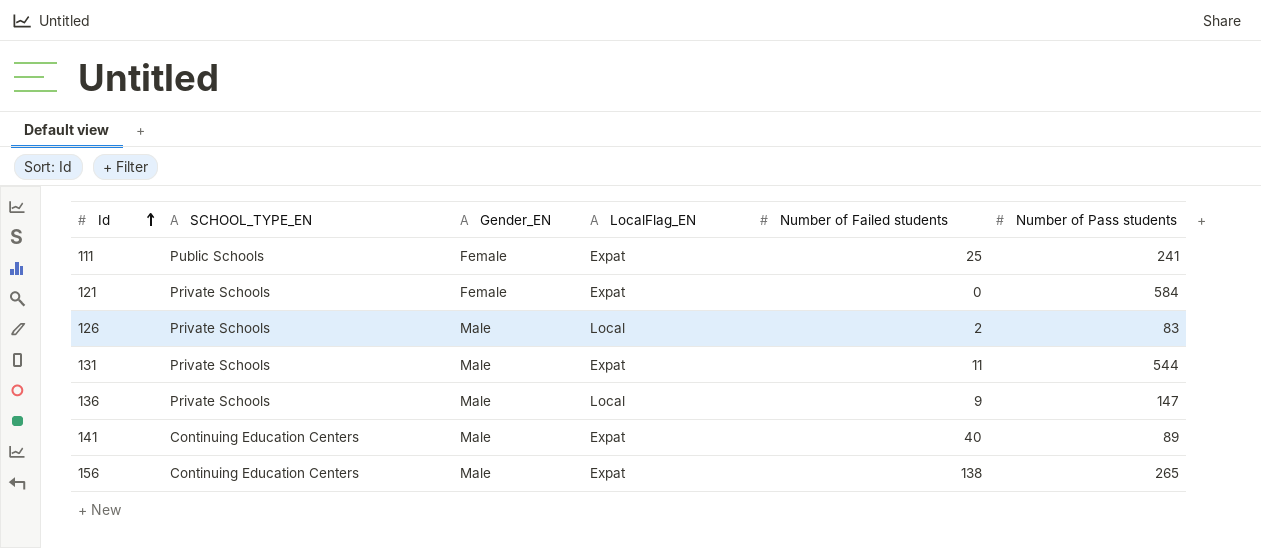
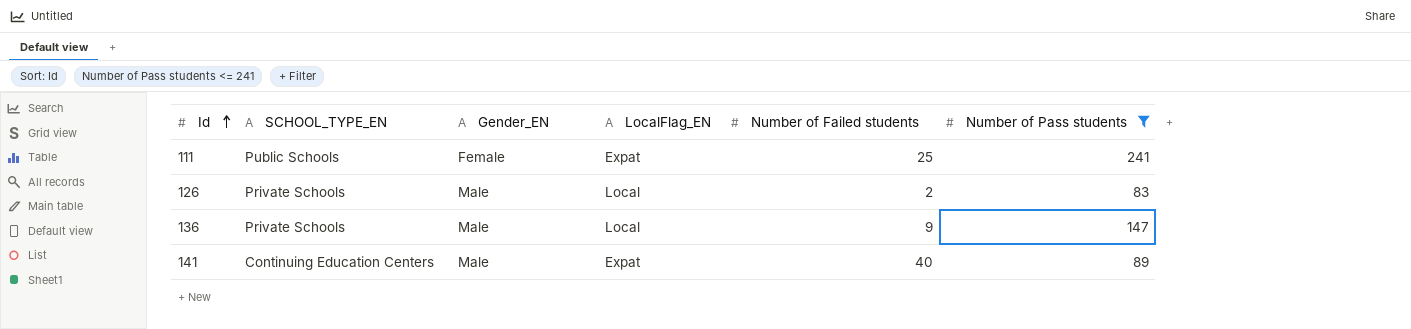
filter: none -> Number of Pass students <= 241

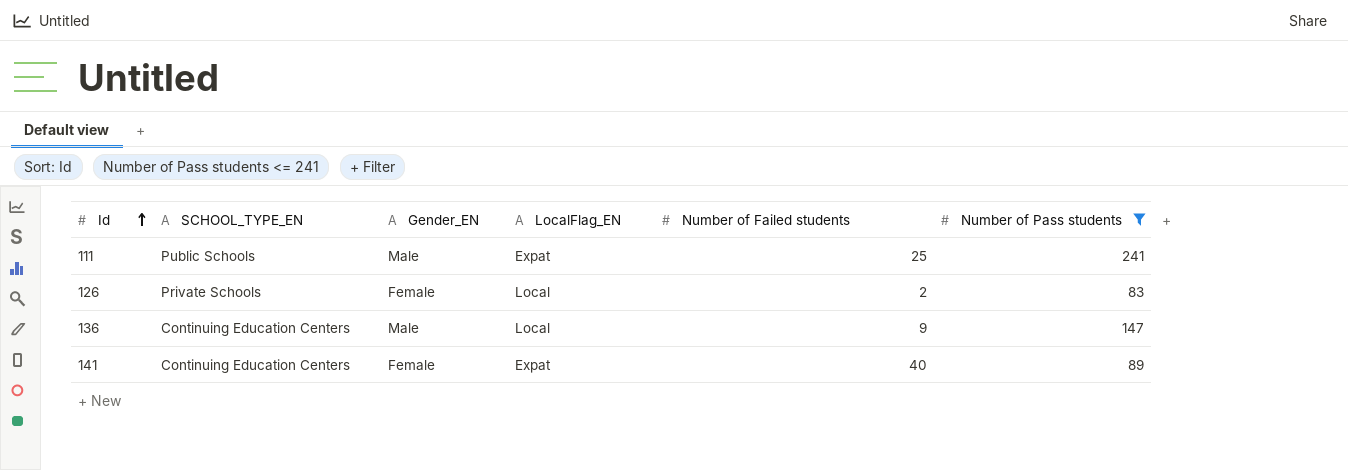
111 | Gender_EN: Female -> Male
126 | Gender_EN: Male -> Female
136 | SCHOOL_TYPE_EN: Private Schools -> Continuing Education Centers
141 | Gender_EN: Male -> Female

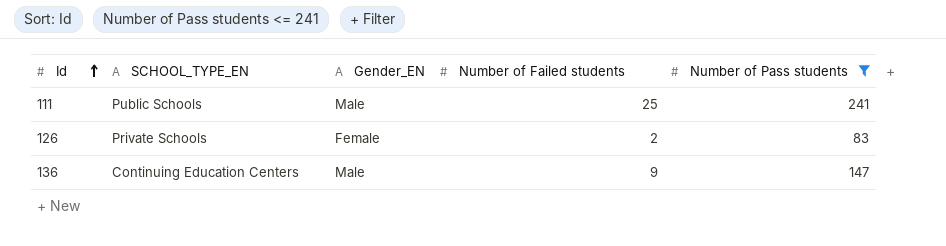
column LocalFlag_EN | position: 4 -> none
row 141: Continuing Education Centers | Female | Expat | 40 | 89 -> none

